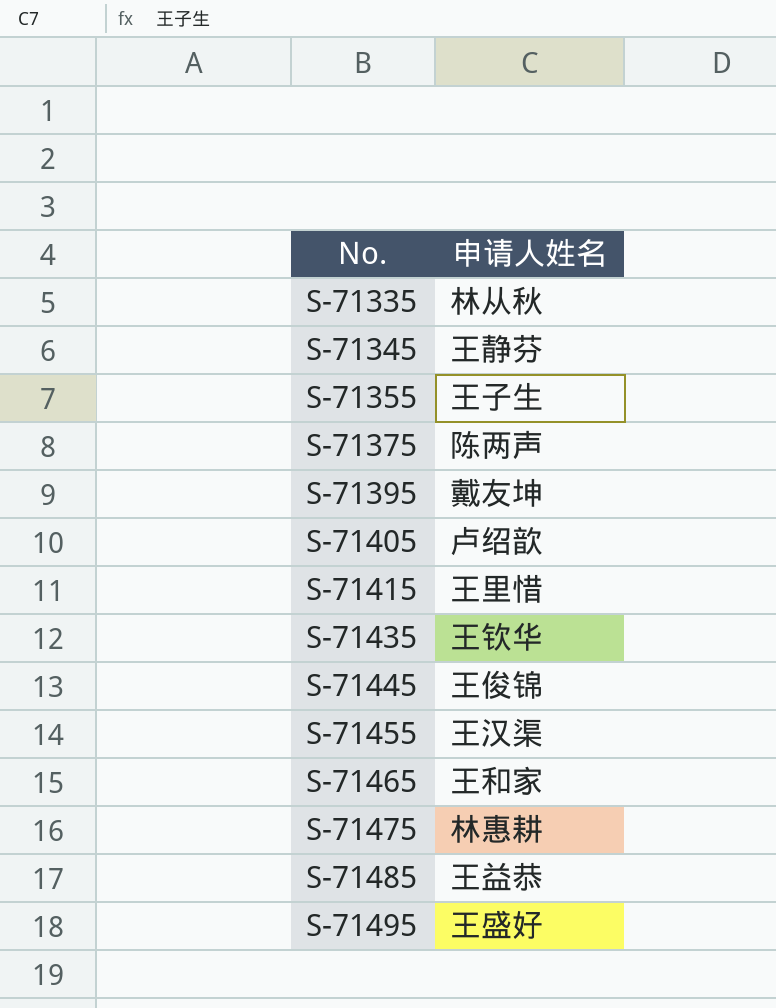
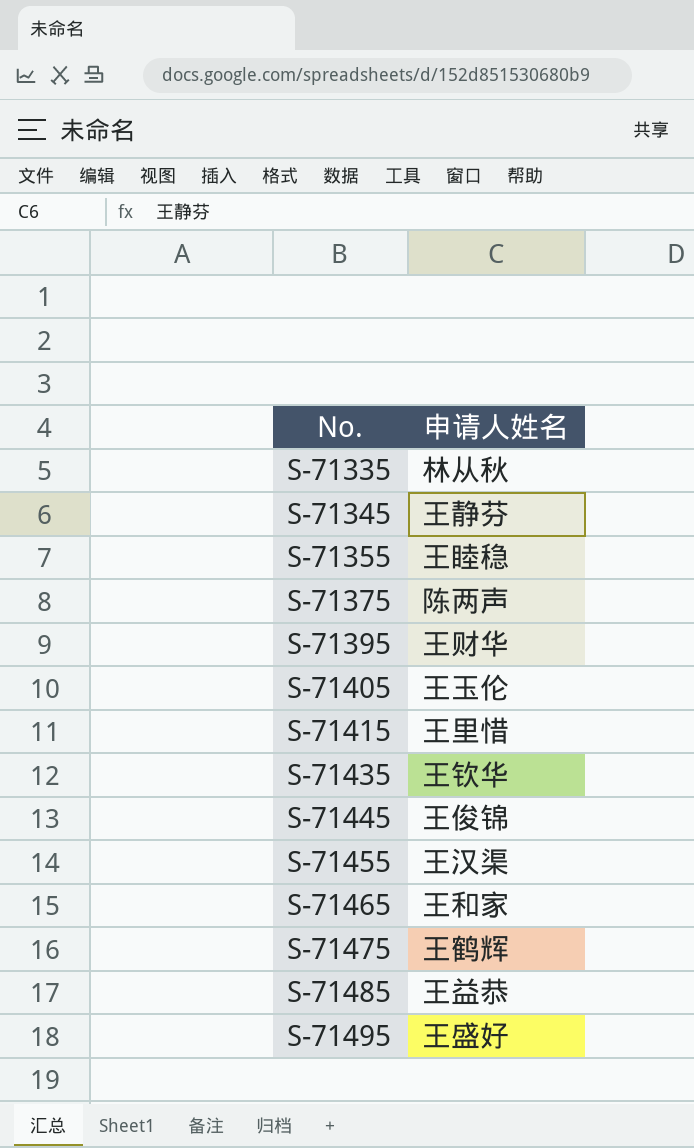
S-71355 | 申请人姓名: 王子生 -> 王睦稳
S-71395 | 申请人姓名: 戴友坤 -> 王财华
S-71405 | 申请人姓名: 卢绍歆 -> 王玉伦
S-71475 | 申请人姓名: 林惠耕 -> 王鹤辉

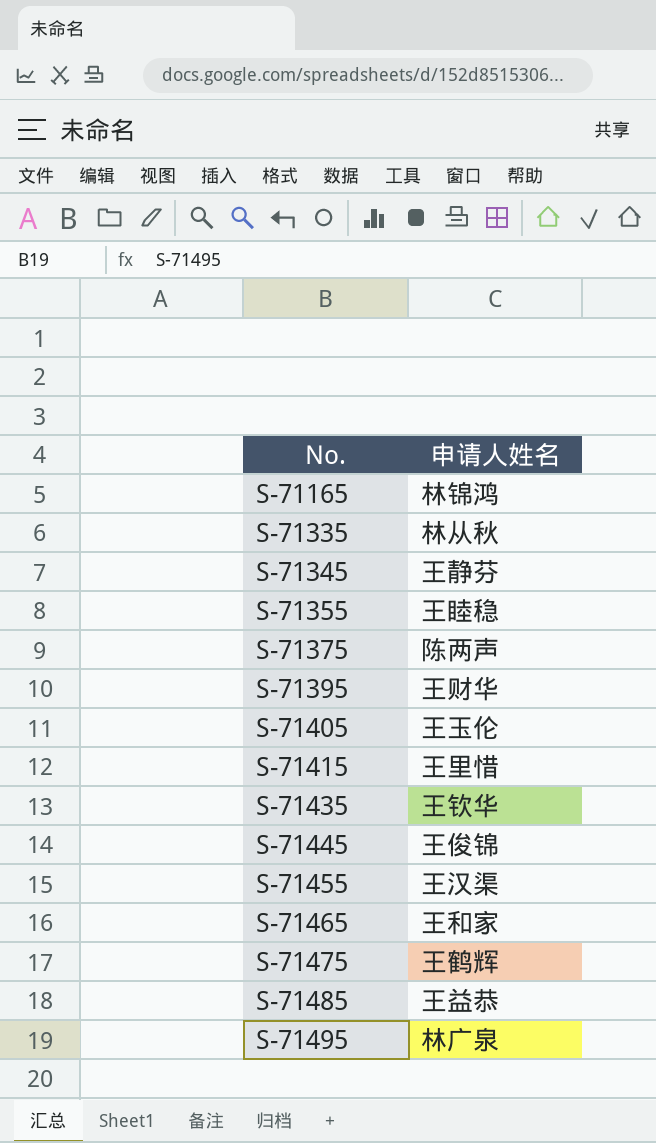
row S-71165: none -> 林锦鸿
S-71495 | 申请人姓名: 王盛好 -> 林广泉

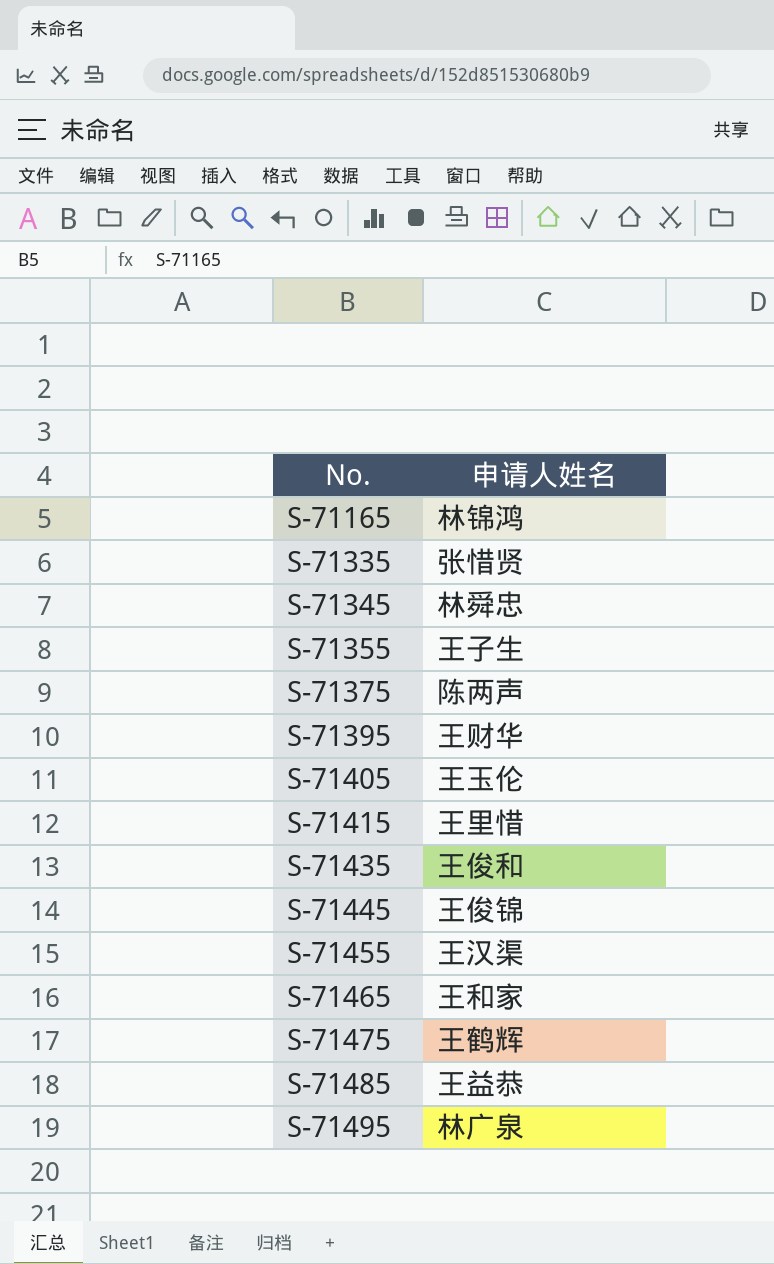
S-71335 | 申请人姓名: 林从秋 -> 张惜贤
S-71345 | 申请人姓名: 王静芬 -> 林舜忠
S-71355 | 申请人姓名: 王睦稳 -> 王子生
S-71435 | 申请人姓名: 王钦华 -> 王俊和

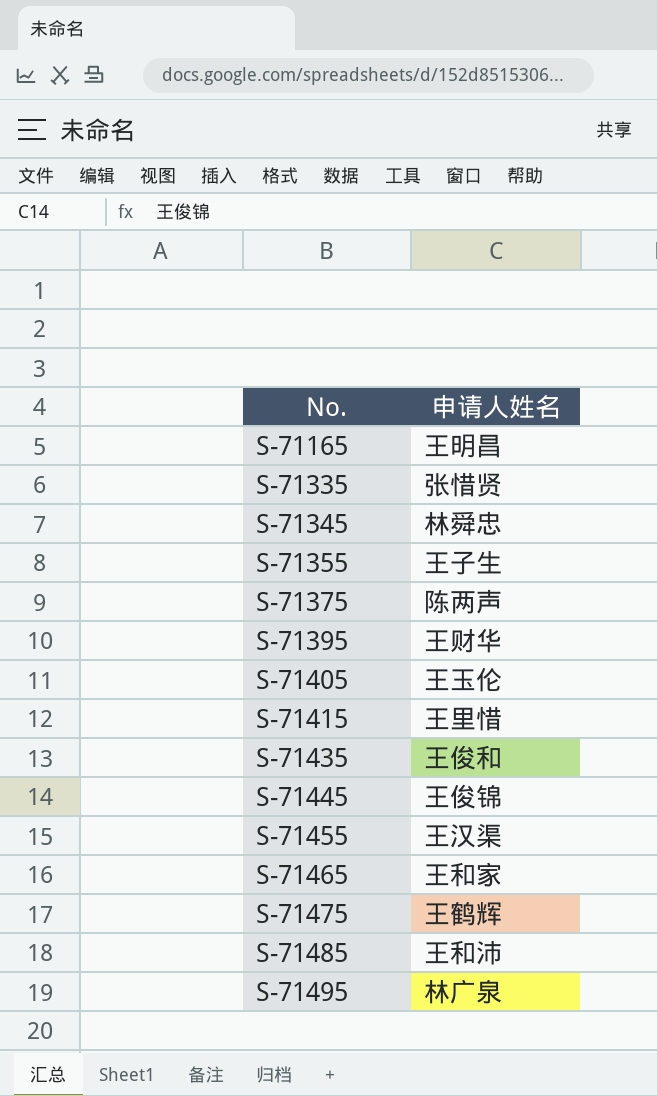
S-71165 | 申请人姓名: 林锦鸿 -> 王明昌
S-71485 | 申请人姓名: 王益恭 -> 王和沛

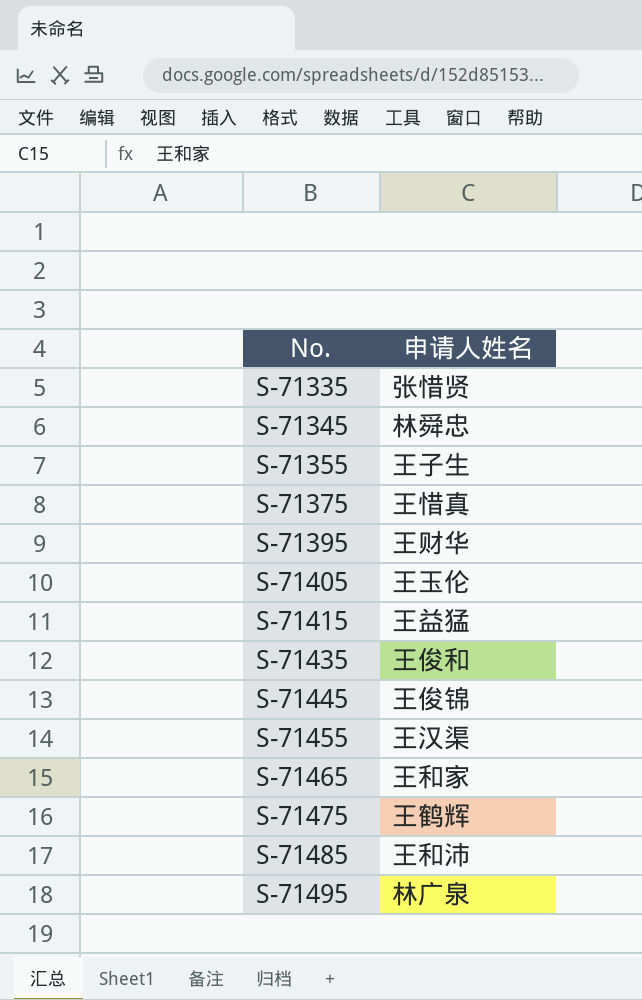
row S-71165: 王明昌 -> none
S-71375 | 申请人姓名: 陈两声 -> 王惜真
S-71415 | 申请人姓名: 王里惜 -> 王益猛

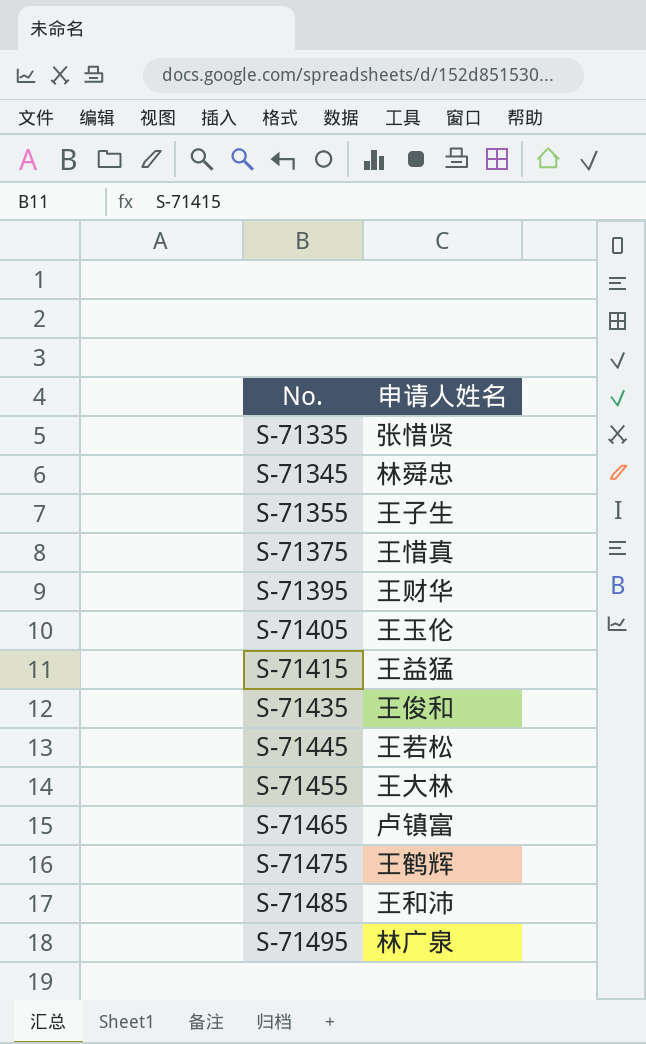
S-71445 | 申请人姓名: 王俊锦 -> 王若松
S-71455 | 申请人姓名: 王汉渠 -> 王大林
S-71465 | 申请人姓名: 王和家 -> 卢镇富

